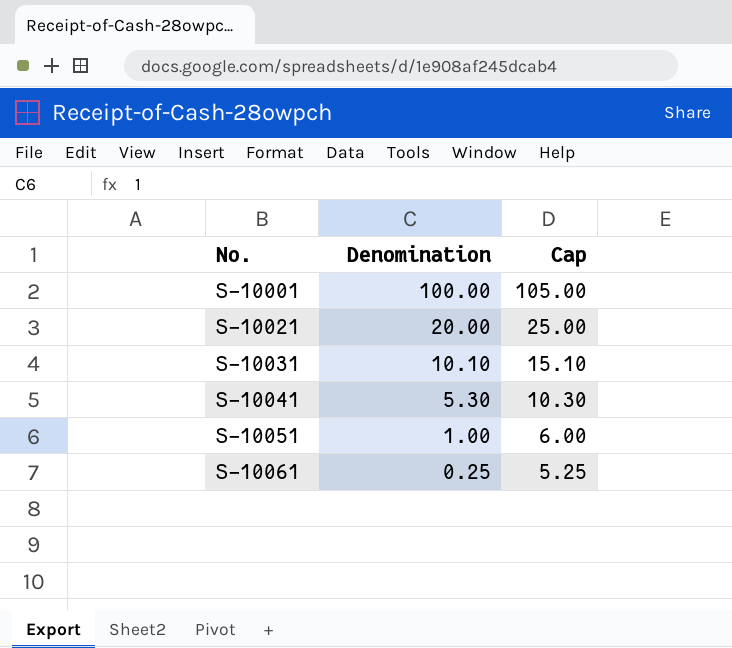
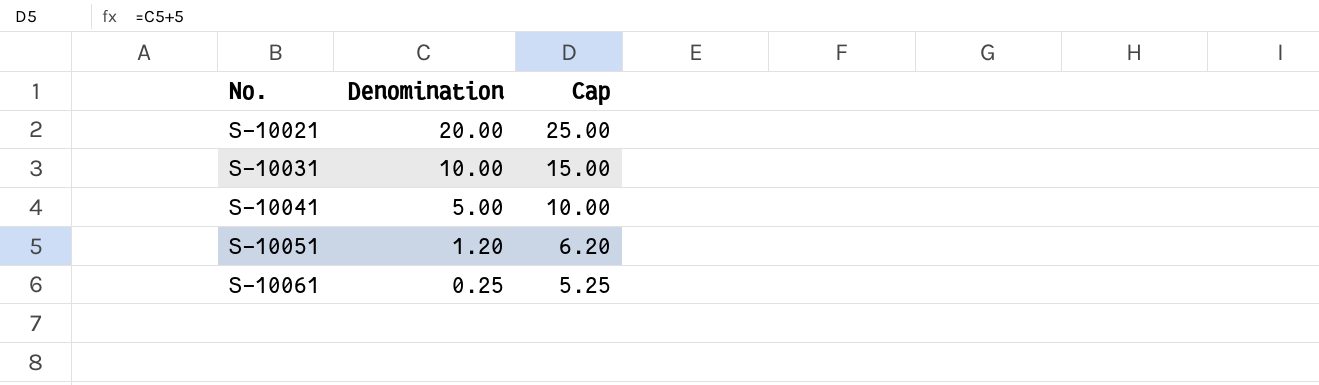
row S-10001: 100.00 | 105.00 -> none
S-10031 | Denomination: 10.10 -> 10.00
S-10031 | Cap: 15.10 -> 15.00
S-10041 | Denomination: 5.30 -> 5.00
S-10041 | Cap: 10.30 -> 10.00
S-10051 | Denomination: 1.00 -> 1.20
S-10051 | Cap: 6.00 -> 6.20

